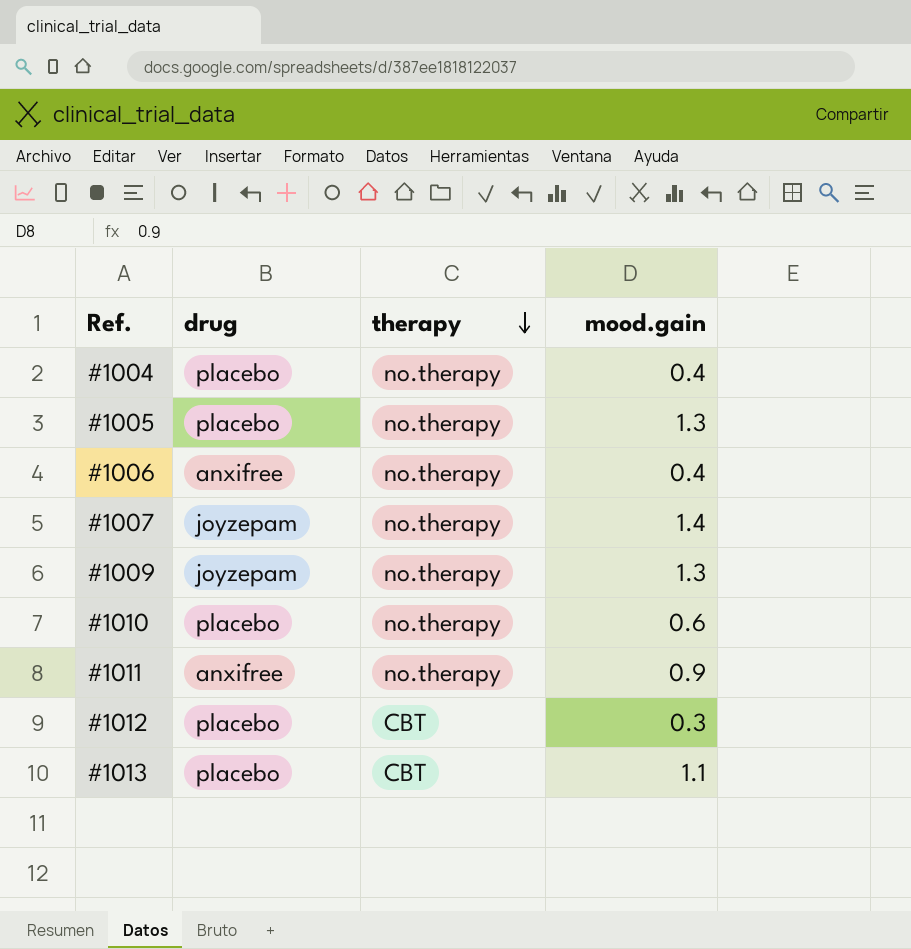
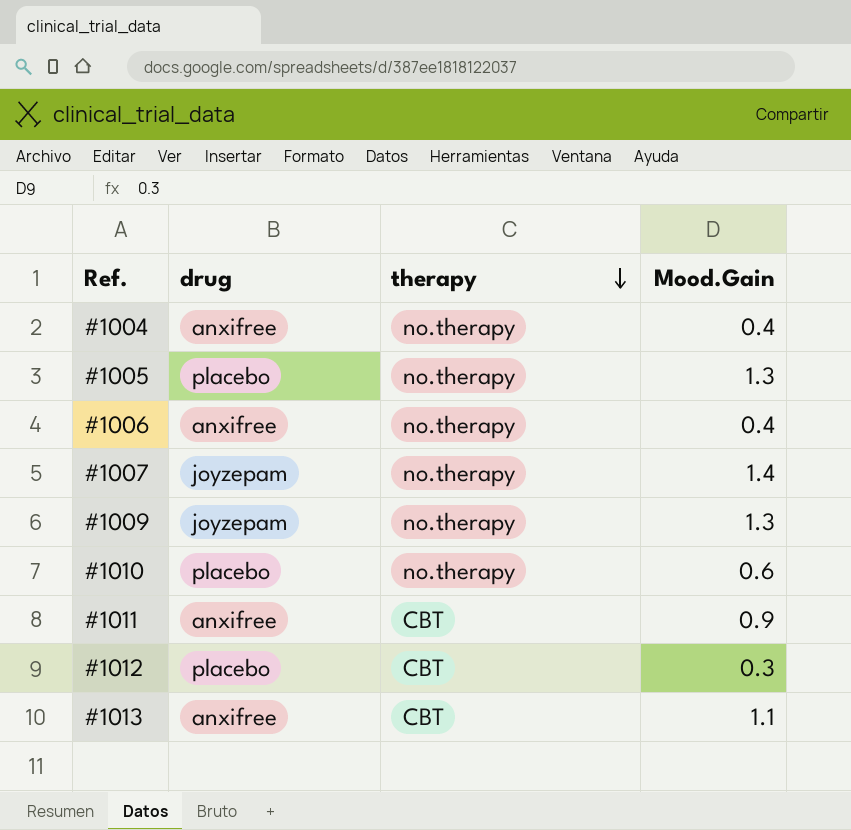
column name: mood.gain -> Mood.Gain
#1004 | drug: placebo -> anxifree
#1011 | therapy: no.therapy -> CBT
#1013 | drug: placebo -> anxifree

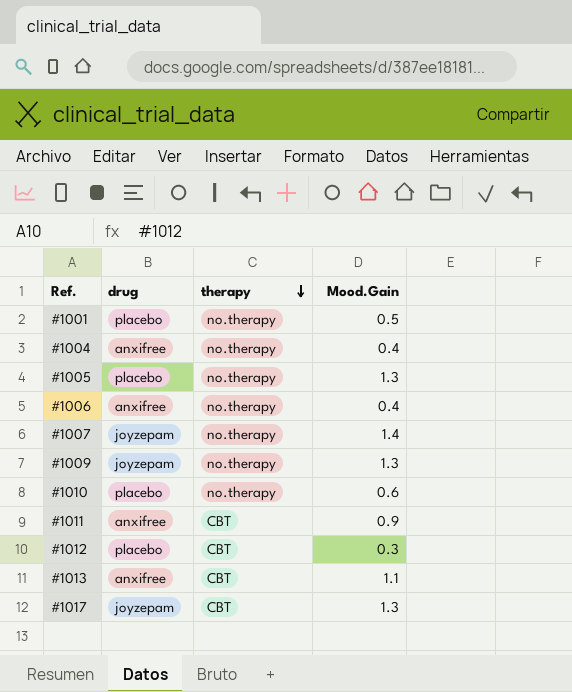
row #1001: none -> placebo | no.therapy | 0.5
row #1017: none -> joyzepam | CBT | 1.3

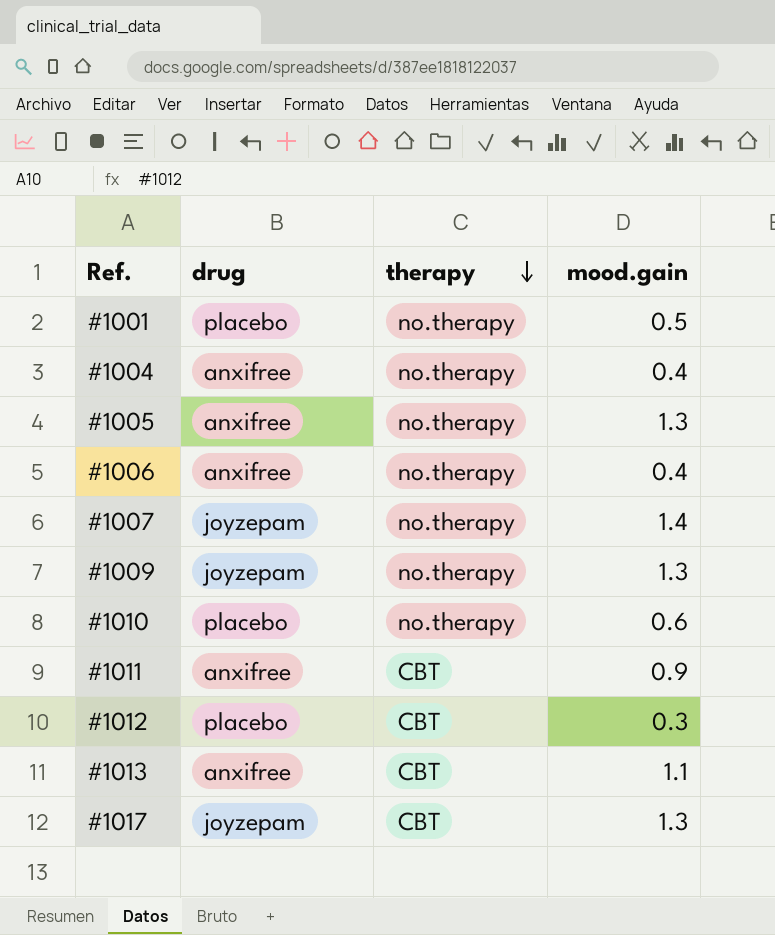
column name: Mood.Gain -> mood.gain
#1005 | drug: placebo -> anxifree

